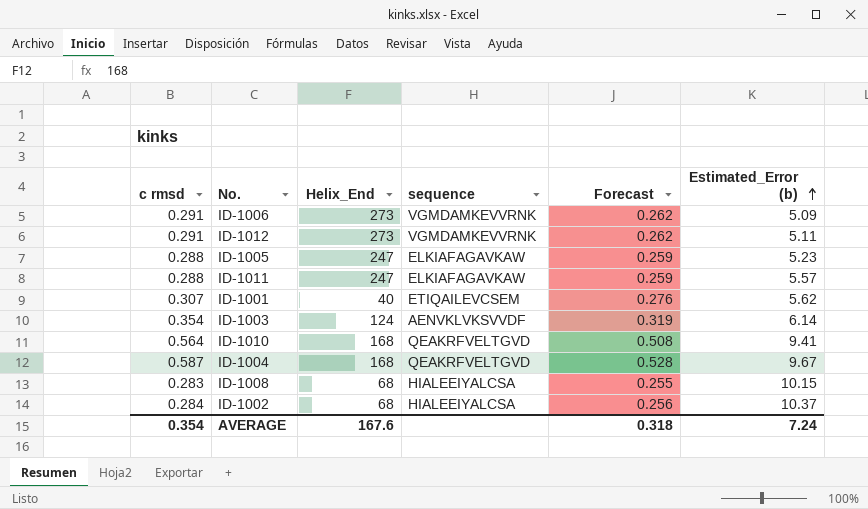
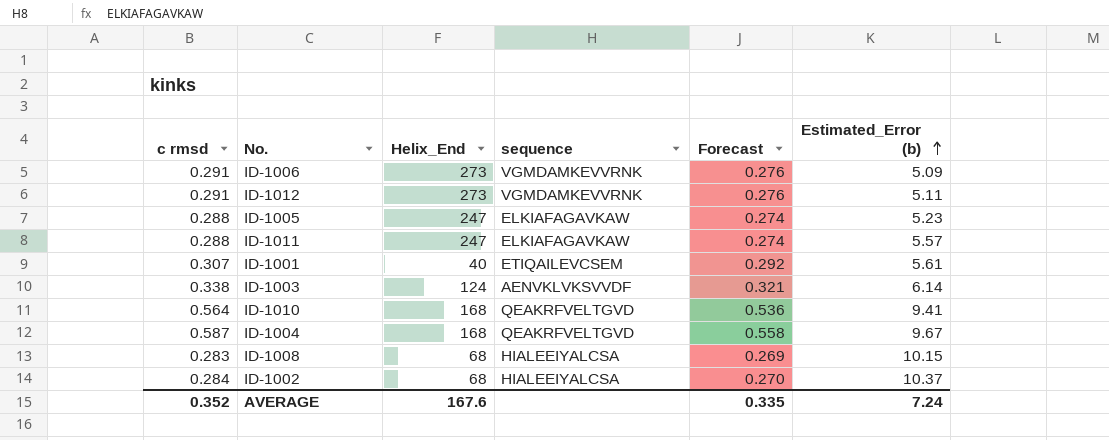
column Forecast | formula: [c rmsd] * 0.9 -> [c rmsd] * 0.95
ID-1001 | Estimated_Error (b): 5.62 -> 5.61
ID-1003 | c rmsd: 0.354 -> 0.338
AVERAGE | c rmsd: 0.354 -> 0.352
AVERAGE | Forecast: 0.318 -> 0.335

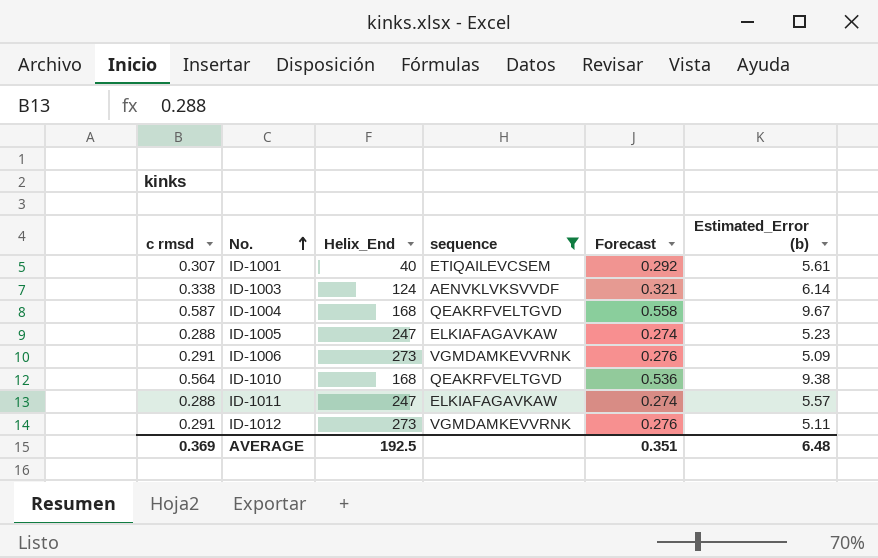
filter: none -> sequence != HIALEEIYALCSA
row order: Estimated_Error (b) ascending -> No. ascending
ID-1010 | Estimated_Error (b): 9.41 -> 9.38
AVERAGE | c rmsd: 0.352 -> 0.369
AVERAGE | Helix_End: 167.6 -> 192.5
AVERAGE | Forecast: 0.335 -> 0.351
AVERAGE | Estimated_Error (b): 7.24 -> 6.48

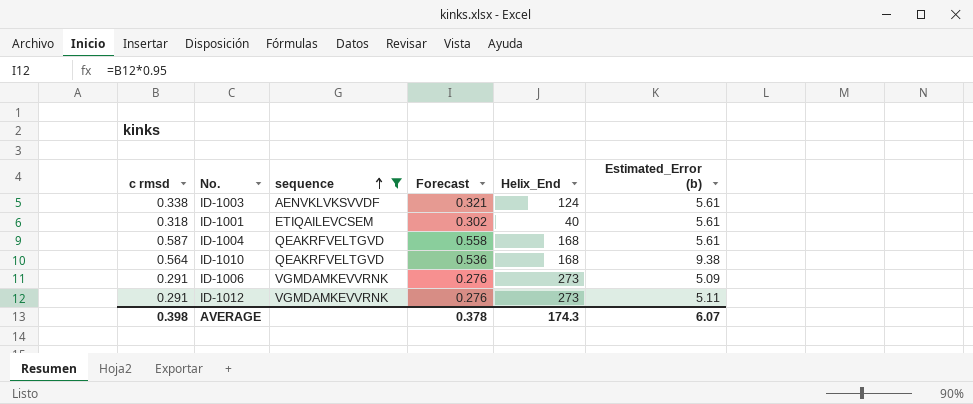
row order: No. ascending -> sequence ascending
column Helix_End | position: 3 -> 5
row ID-1005: 0.288 | 247 | ELKIAFAGAVKAW | 0.274 | 5.23 -> none
row ID-1011: 0.288 | 247 | ELKIAFAGAVKAW | 0.274 | 5.57 -> none
ID-1003 | Estimated_Error (b): 6.14 -> 5.61
ID-1001 | c rmsd: 0.307 -> 0.318
ID-1001 | Forecast: 0.292 -> 0.302
ID-1004 | Estimated_Error (b): 9.67 -> 5.61
AVERAGE | c rmsd: 0.369 -> 0.398
AVERAGE | Forecast: 0.351 -> 0.378
AVERAGE | Helix_End: 192.5 -> 174.3
AVERAGE | Estimated_Error (b): 6.48 -> 6.07

